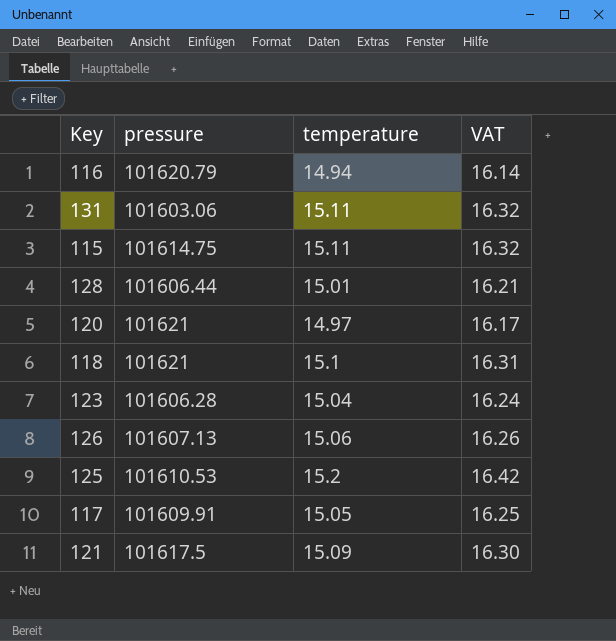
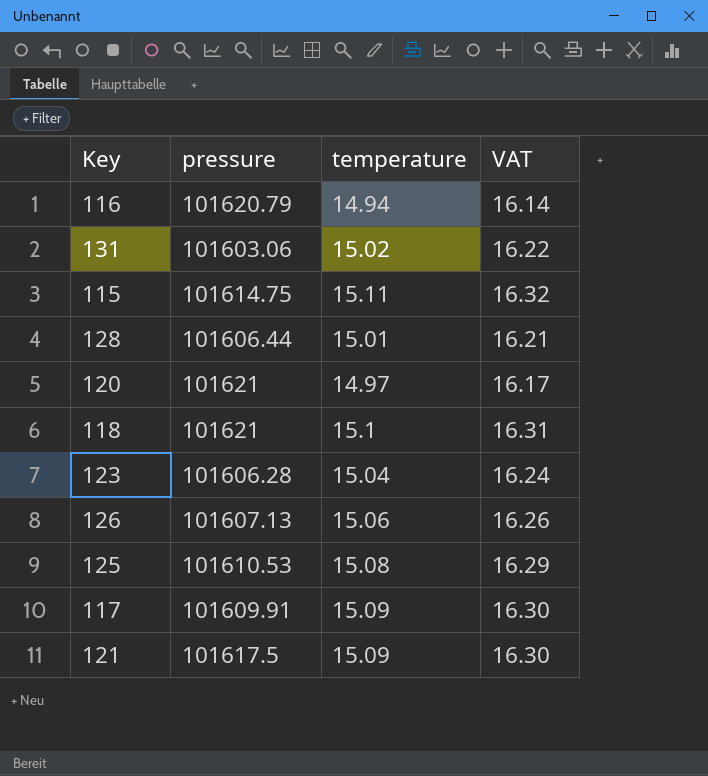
131 | temperature: 15.11 -> 15.02
131 | VAT: 16.32 -> 16.22
125 | temperature: 15.2 -> 15.08
125 | VAT: 16.42 -> 16.29
117 | temperature: 15.05 -> 15.09
117 | VAT: 16.25 -> 16.30

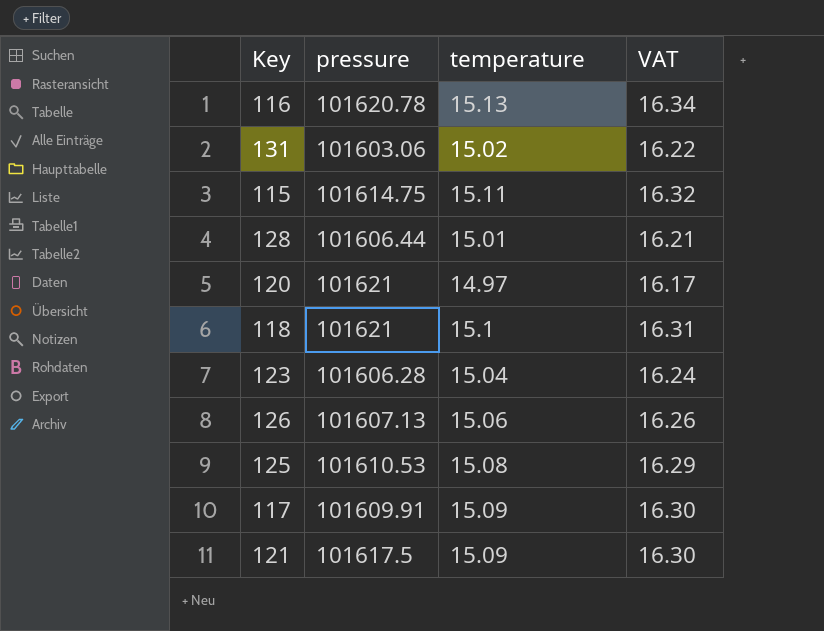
116 | pressure: 101620.79 -> 101620.78
116 | temperature: 14.94 -> 15.13
116 | VAT: 16.14 -> 16.34

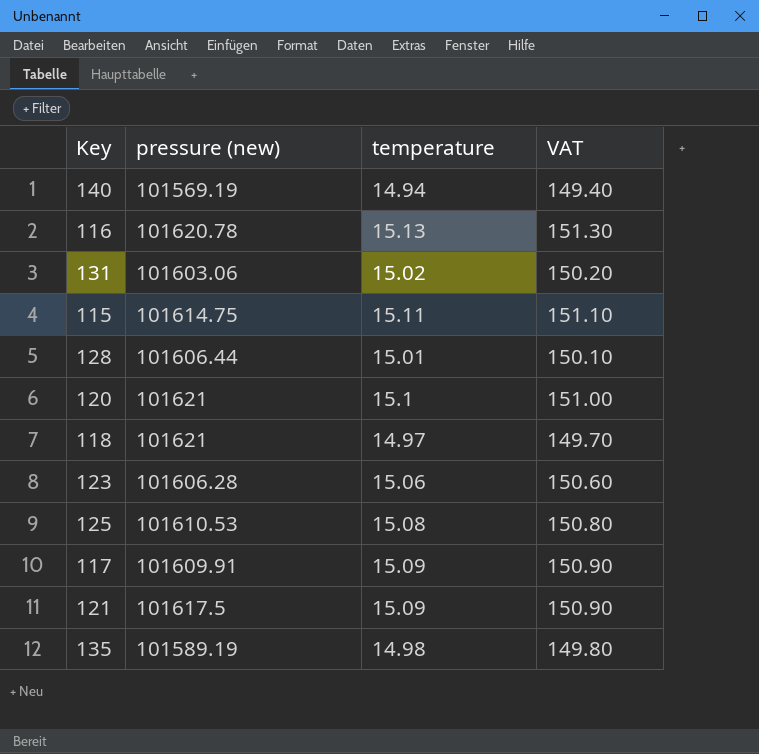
column name: pressure -> pressure (new)
column VAT | formula: [temperature] * 1.08 -> [temperature] * 10
row 126: 101607.13 | 15.06 | 16.26 -> none
row 140: none -> 101569.19 | 14.94 | 149.40
120 | temperature: 14.97 -> 15.1
118 | temperature: 15.1 -> 14.97
123 | temperature: 15.04 -> 15.06
row 135: none -> 101589.19 | 14.98 | 149.80

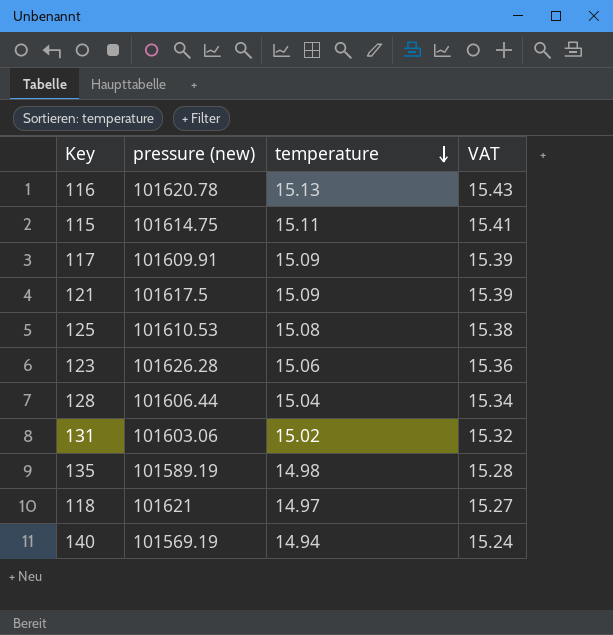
row order: none -> temperature descending
column VAT | formula: [temperature] * 10 -> [temperature] * 1.02
row 120: 101621 | 15.1 | 151.00 -> none
123 | pressure (new): 101606.28 -> 101626.28
128 | temperature: 15.01 -> 15.04

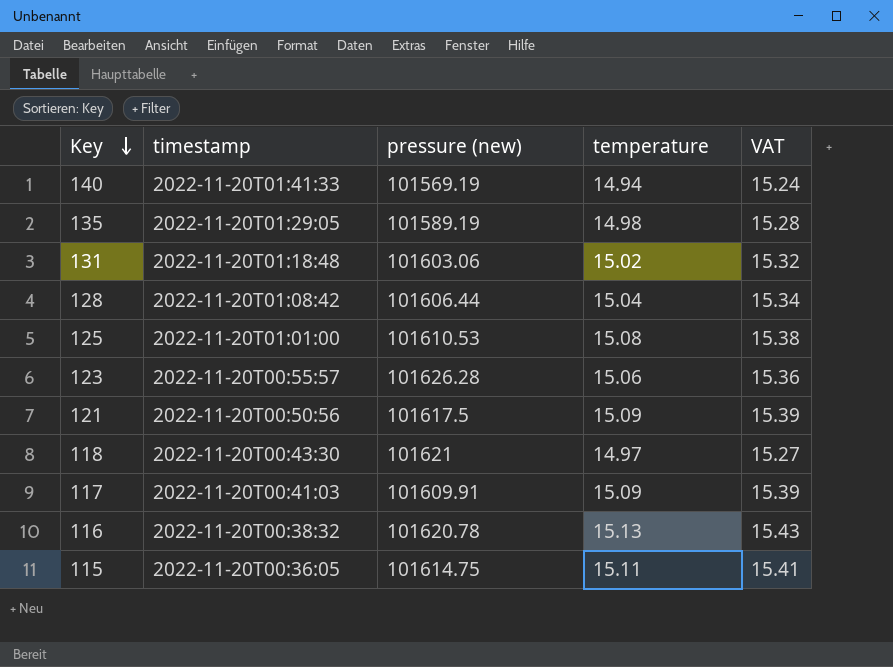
row order: temperature descending -> Key descending
column timestamp | position: none -> 2

